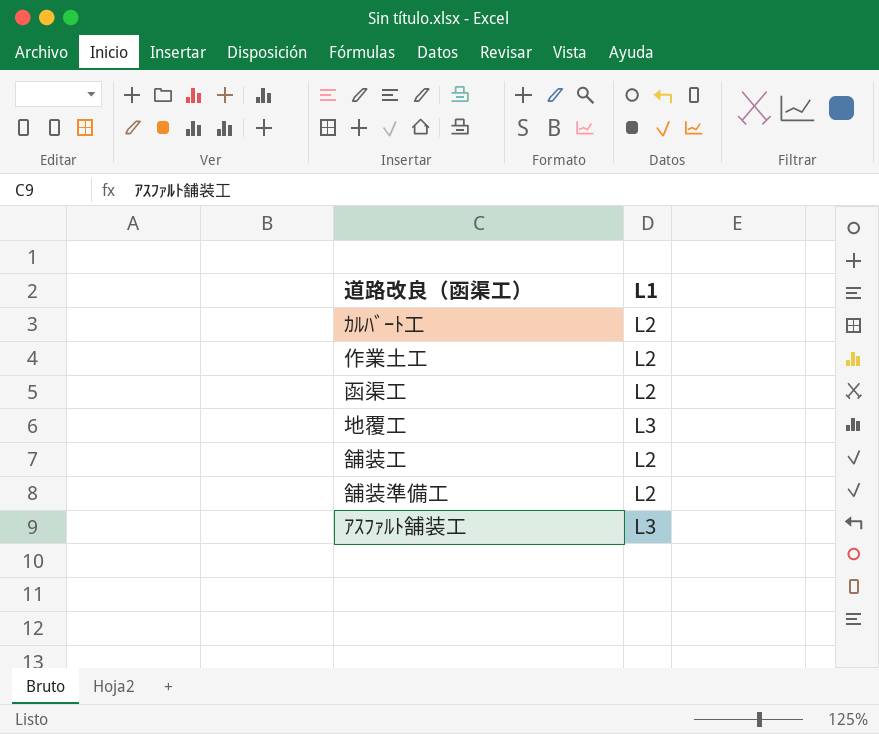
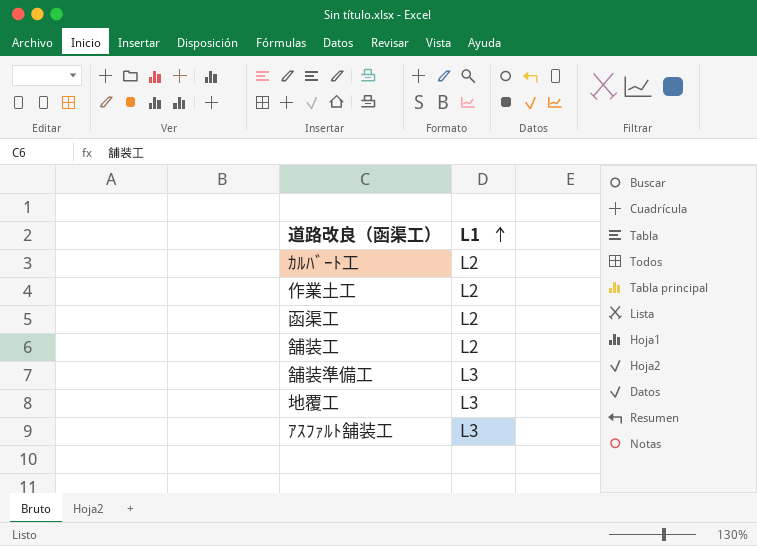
row order: none -> L1 ascending
舗装準備工 | L1: L2 -> L3

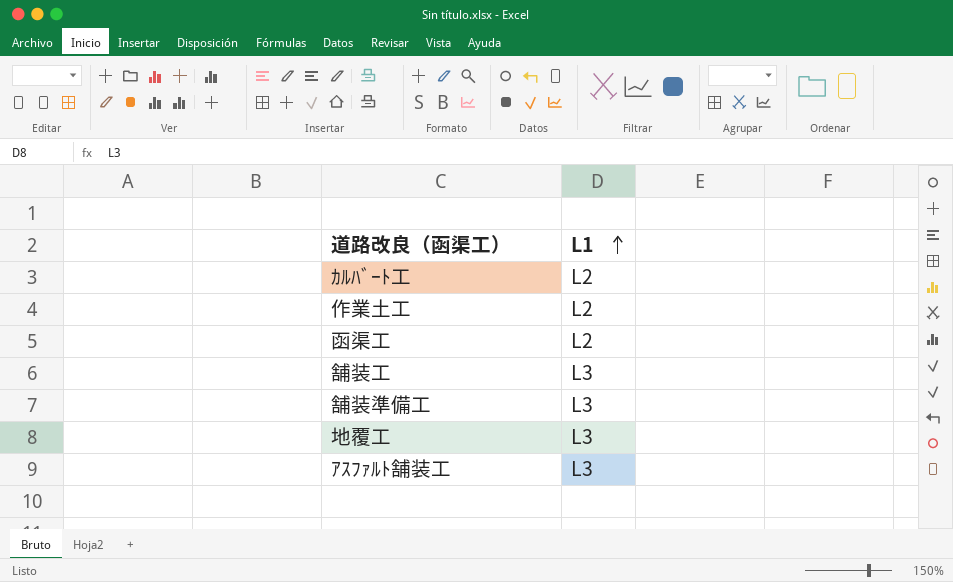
舗装工 | L1: L2 -> L3

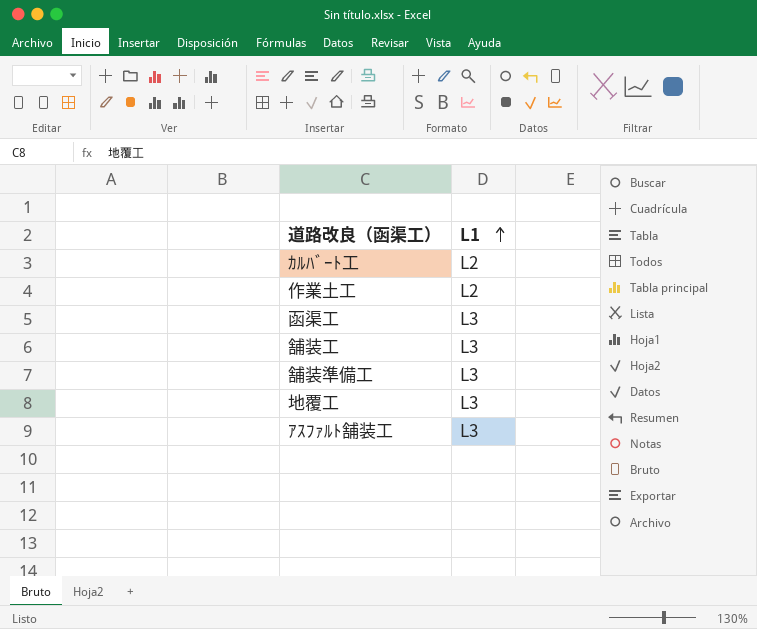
函渠工 | L1: L2 -> L3

